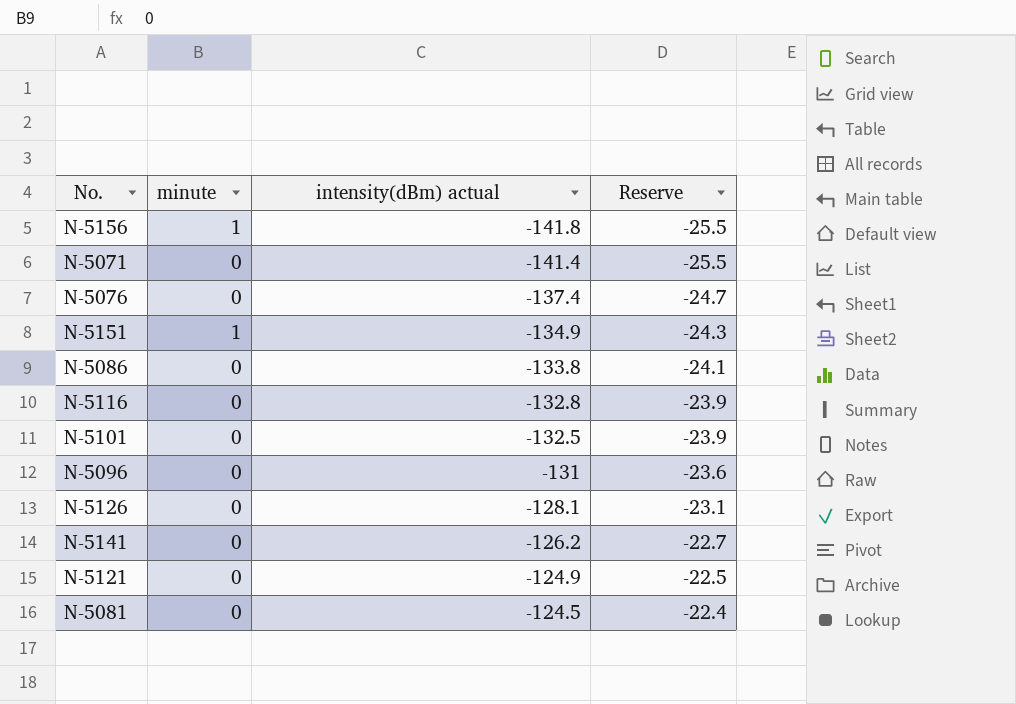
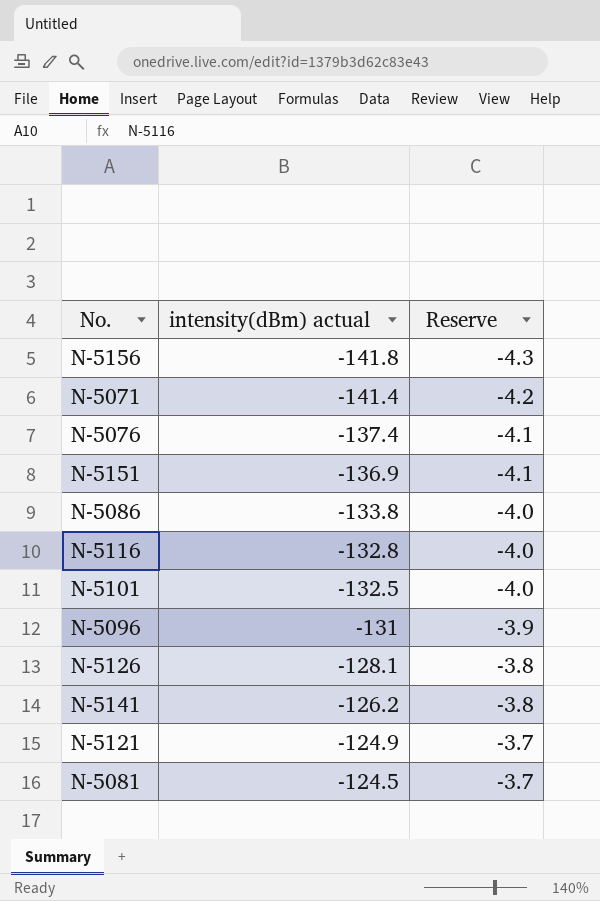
column minute | position: 2 -> none
column Reserve | formula: [intensity(dBm) actual] * 0.18 -> [intensity(dBm) actual] * 0.03
N-5151 | intensity(dBm) actual: -134.9 -> -136.9

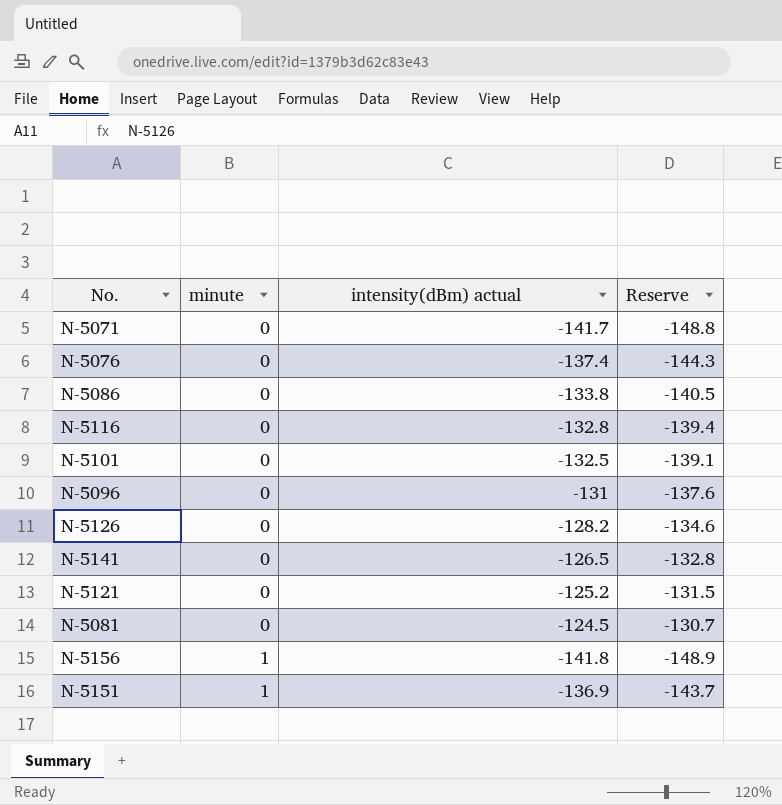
row order: intensity(dBm) actual ascending -> minute ascending
column minute | position: none -> 2
column Reserve | formula: [intensity(dBm) actual] * 0.03 -> [intensity(dBm) actual] * 1.05
N-5071 | intensity(dBm) actual: -141.4 -> -141.7
N-5126 | intensity(dBm) actual: -128.1 -> -128.2
N-5141 | intensity(dBm) actual: -126.2 -> -126.5
N-5121 | intensity(dBm) actual: -124.9 -> -125.2

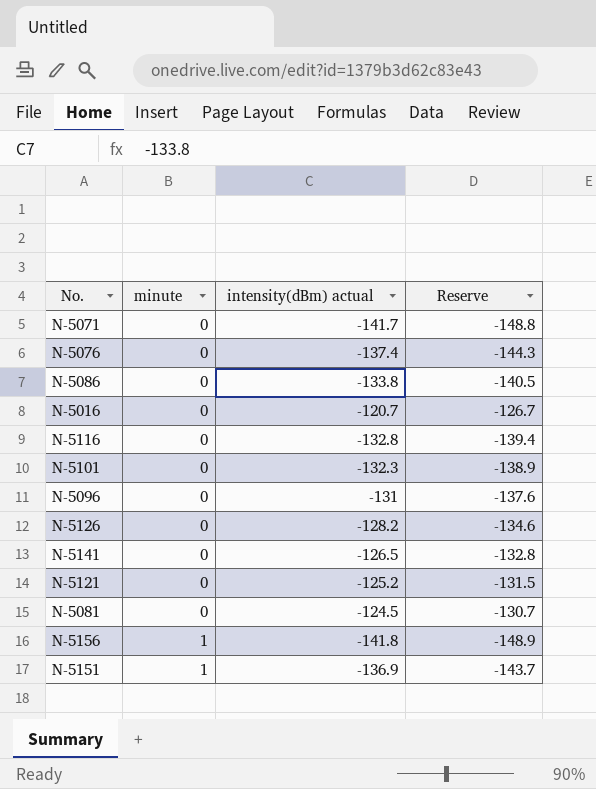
row N-5016: none -> 0 | -120.7 | -126.7
N-5101 | intensity(dBm) actual: -132.5 -> -132.3
N-5101 | Reserve: -139.1 -> -138.9

